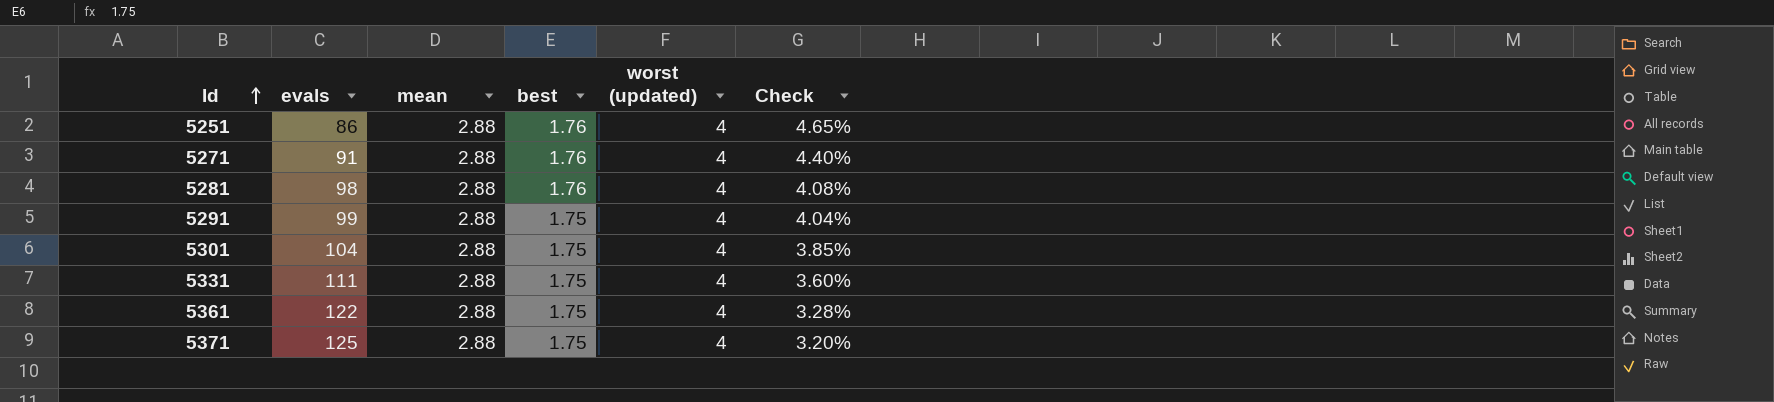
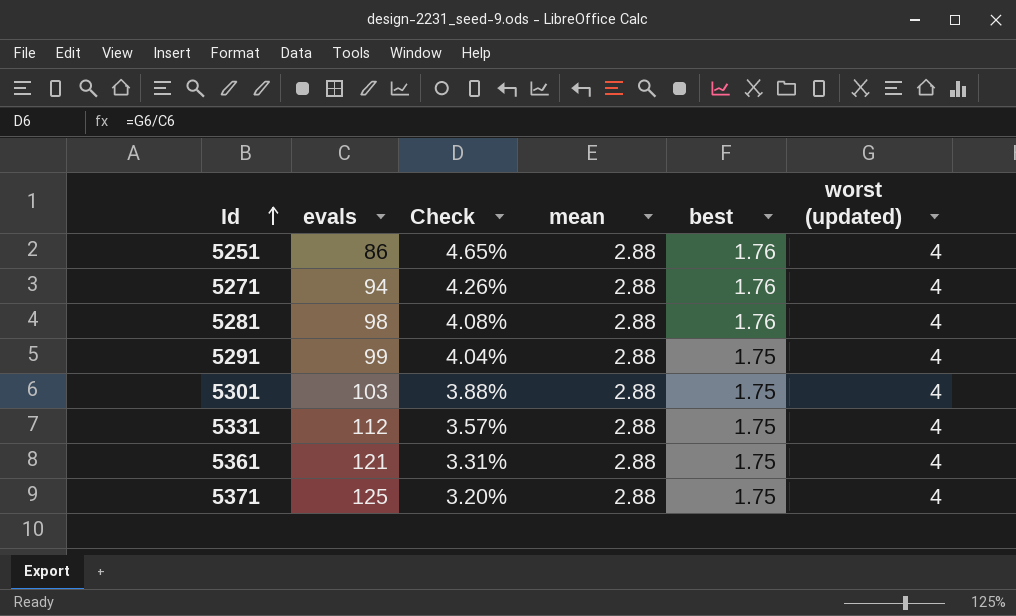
column Check | position: 6 -> 3
5271 | evals: 91 -> 94
5271 | Check: 4.40% -> 4.26%
5301 | evals: 104 -> 103
5301 | Check: 3.85% -> 3.88%
5331 | evals: 111 -> 112
5331 | Check: 3.60% -> 3.57%
5361 | evals: 122 -> 121
5361 | Check: 3.28% -> 3.31%

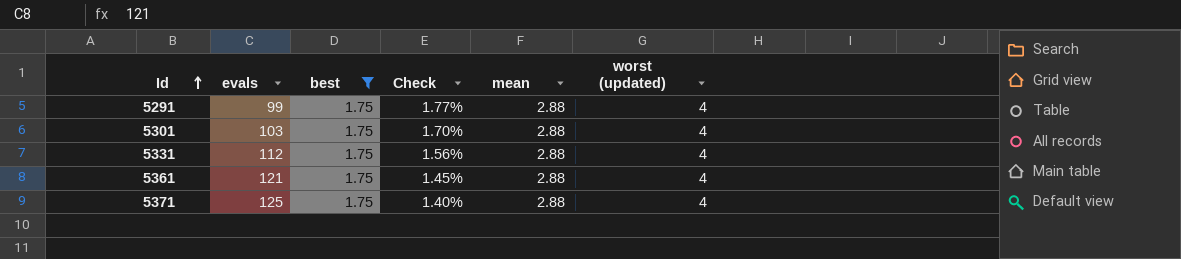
filter: none -> best = 1.75
column best | position: 5 -> 3
column Check | formula: [worst (updated)] / [evals] -> [best] / [evals]

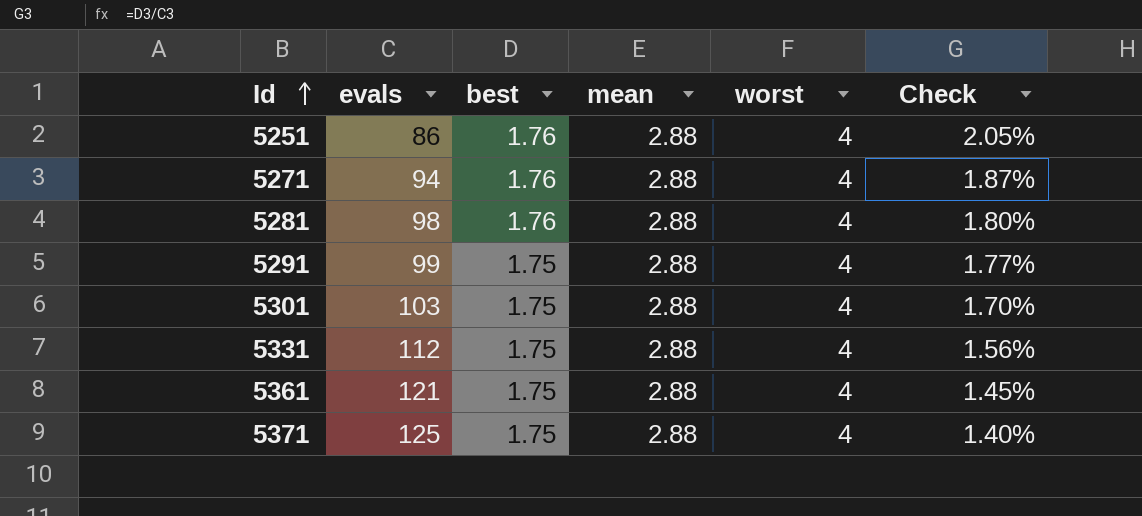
filter: best = 1.75 -> none
column name: worst (updated) -> worst
column Check | position: 4 -> 6

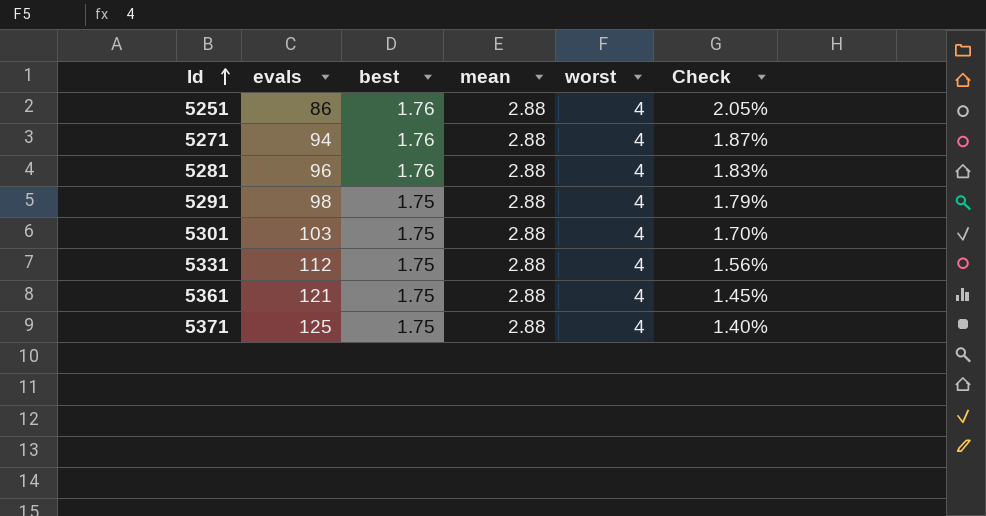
5281 | evals: 98 -> 96
5281 | Check: 1.80% -> 1.83%
5291 | evals: 99 -> 98
5291 | Check: 1.77% -> 1.79%

